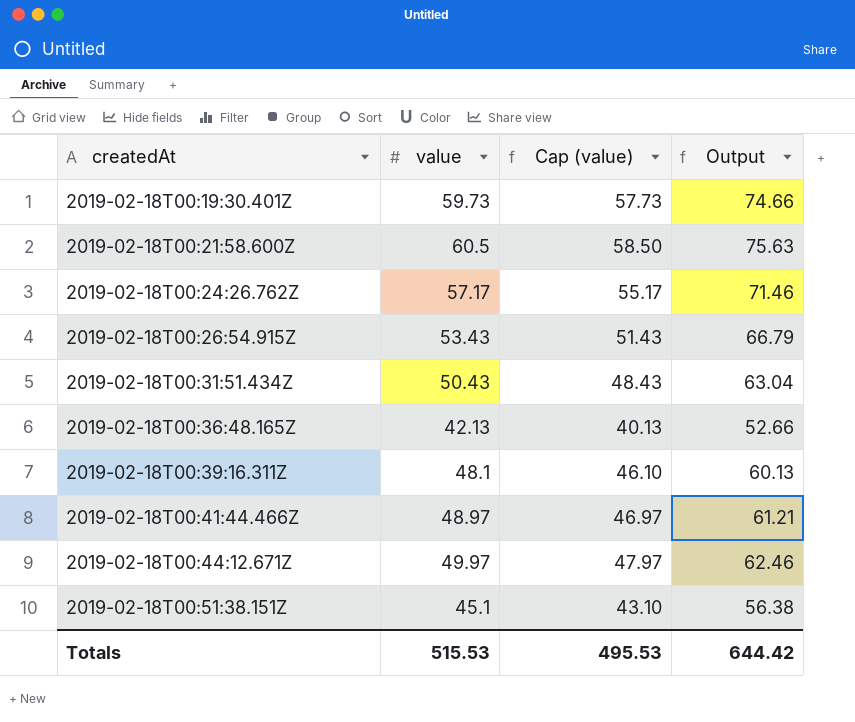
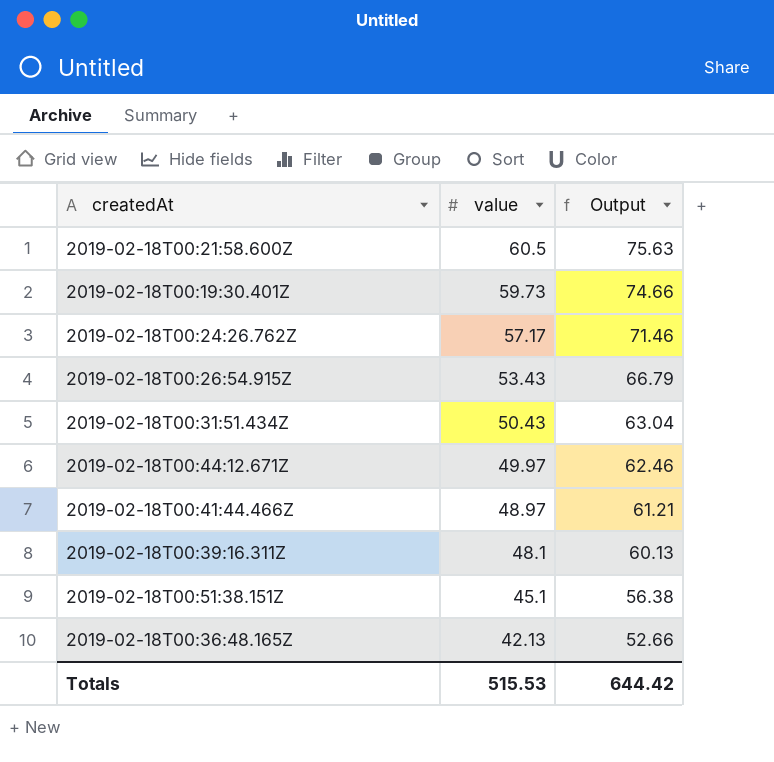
row order: createdAt ascending -> value descending
column Cap (value) | formula: [value] - 2 -> none

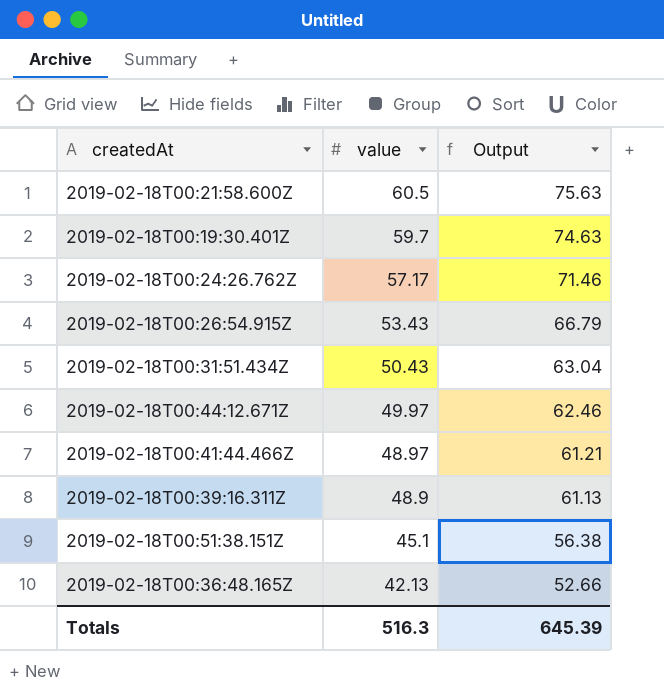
2019-02-18T00:19:30.401Z | value: 59.73 -> 59.7
2019-02-18T00:19:30.401Z | Output: 74.66 -> 74.63
2019-02-18T00:39:16.311Z | value: 48.1 -> 48.9
2019-02-18T00:39:16.311Z | Output: 60.13 -> 61.13
Totals | value: 515.53 -> 516.3
Totals | Output: 644.42 -> 645.39

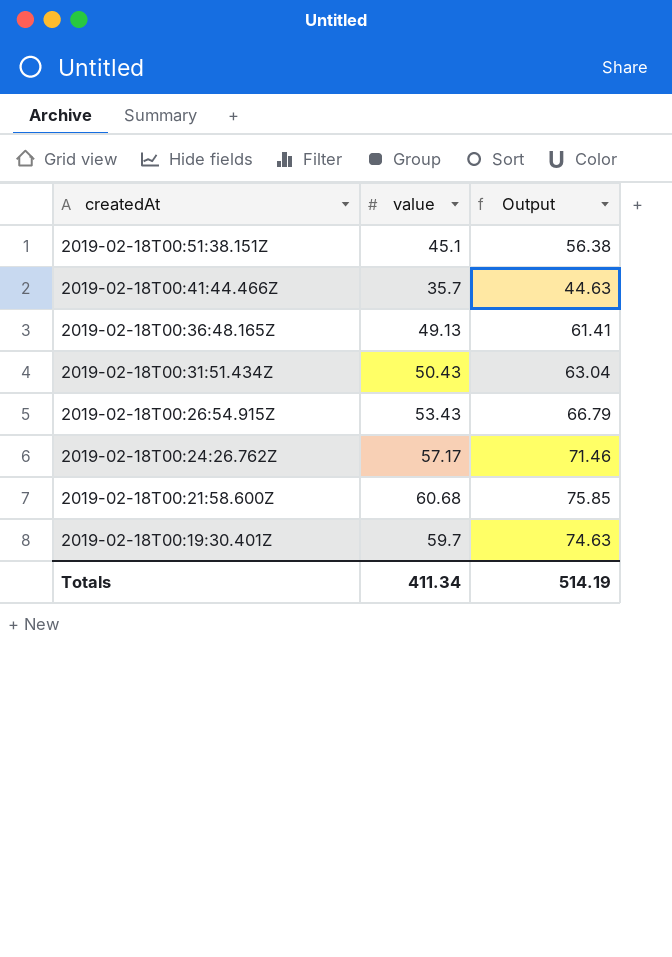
row order: value descending -> createdAt descending
row 2019-02-18T00:44:12.671Z: 49.97 | 62.46 -> none
row 2019-02-18T00:39:16.311Z: 48.9 | 61.13 -> none
2019-02-18T00:41:44.466Z | value: 48.97 -> 35.7
2019-02-18T00:41:44.466Z | Output: 61.21 -> 44.63
2019-02-18T00:36:48.165Z | value: 42.13 -> 49.13
2019-02-18T00:36:48.165Z | Output: 52.66 -> 61.41
2019-02-18T00:21:58.600Z | value: 60.5 -> 60.68
2019-02-18T00:21:58.600Z | Output: 75.63 -> 75.85
Totals | value: 516.3 -> 411.34
Totals | Output: 645.39 -> 514.19

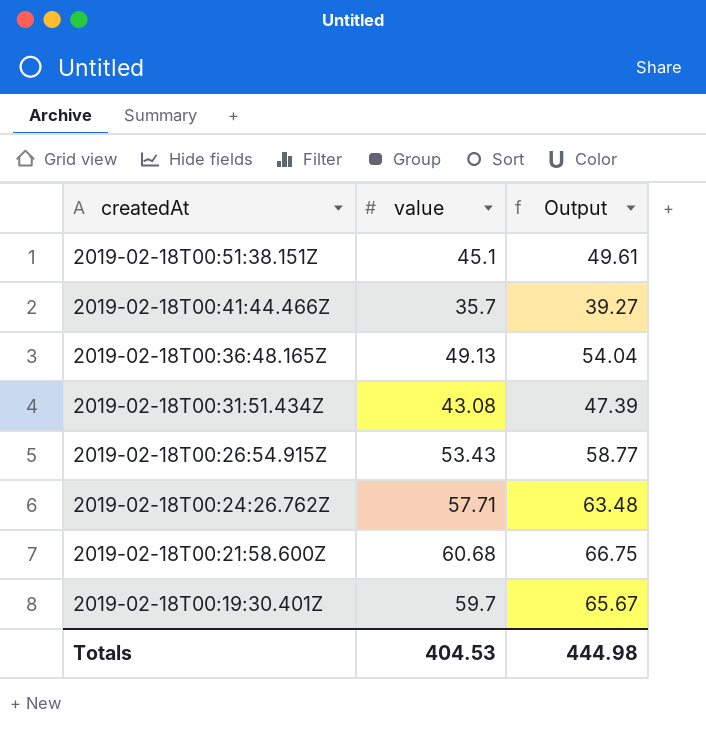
column Output | formula: [value] * 1.25 -> [value] * 1.1
2019-02-18T00:31:51.434Z | value: 50.43 -> 43.08
2019-02-18T00:24:26.762Z | value: 57.17 -> 57.71
Totals | value: 411.34 -> 404.53
Totals | Output: 514.19 -> 444.98

